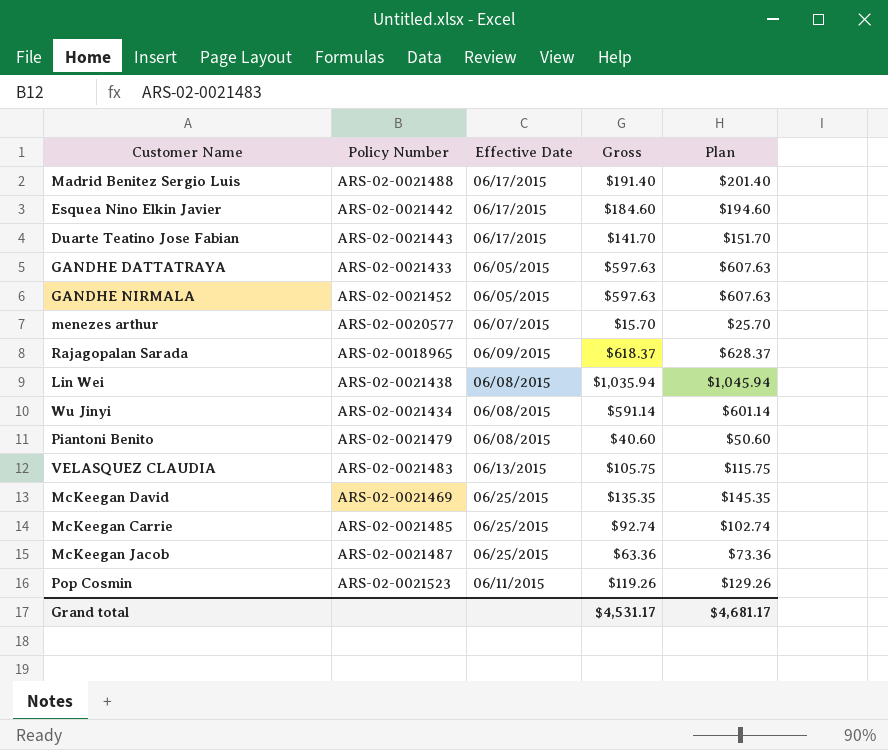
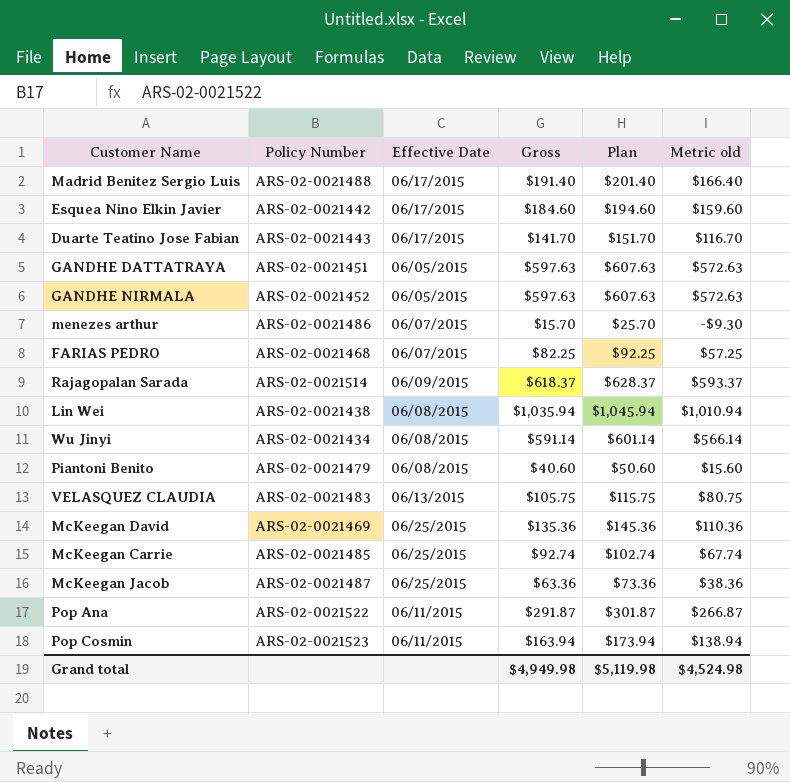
column Metric old | formula: none -> [Gross] - 25
GANDHE DATTATRAYA | Policy Number: ARS-02-0021433 -> ARS-02-0021451
menezes arthur | Policy Number: ARS-02-0020577 -> ARS-02-0021486
row FARIAS PEDRO: none -> ARS-02-0021468 | 06/07/2015 | $82.25 | $92.25 | $57.25
Rajagopalan Sarada | Policy Number: ARS-02-0018965 -> ARS-02-0021514
McKeegan David | Gross: $135.35 -> $135.36
McKeegan David | Plan: $145.35 -> $145.36
row Pop Ana: none -> ARS-02-0021522 | 06/11/2015 | $291.87 | $301.87 | $266.87
Pop Cosmin | Gross: $119.26 -> $163.94
Pop Cosmin | Plan: $129.26 -> $173.94
Grand total | Gross: $4,531.17 -> $4,949.98
Grand total | Plan: $4,681.17 -> $5,119.98

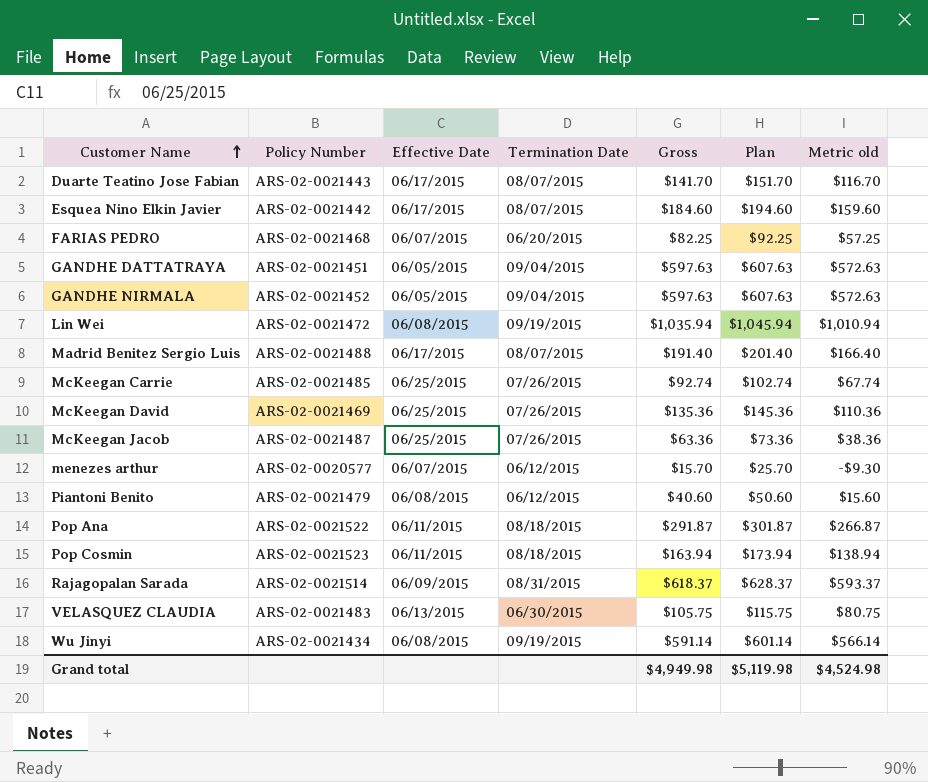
row order: none -> Customer Name ascending
column Termination Date | position: none -> 4
Lin Wei | Policy Number: ARS-02-0021438 -> ARS-02-0021472
menezes arthur | Policy Number: ARS-02-0021486 -> ARS-02-0020577

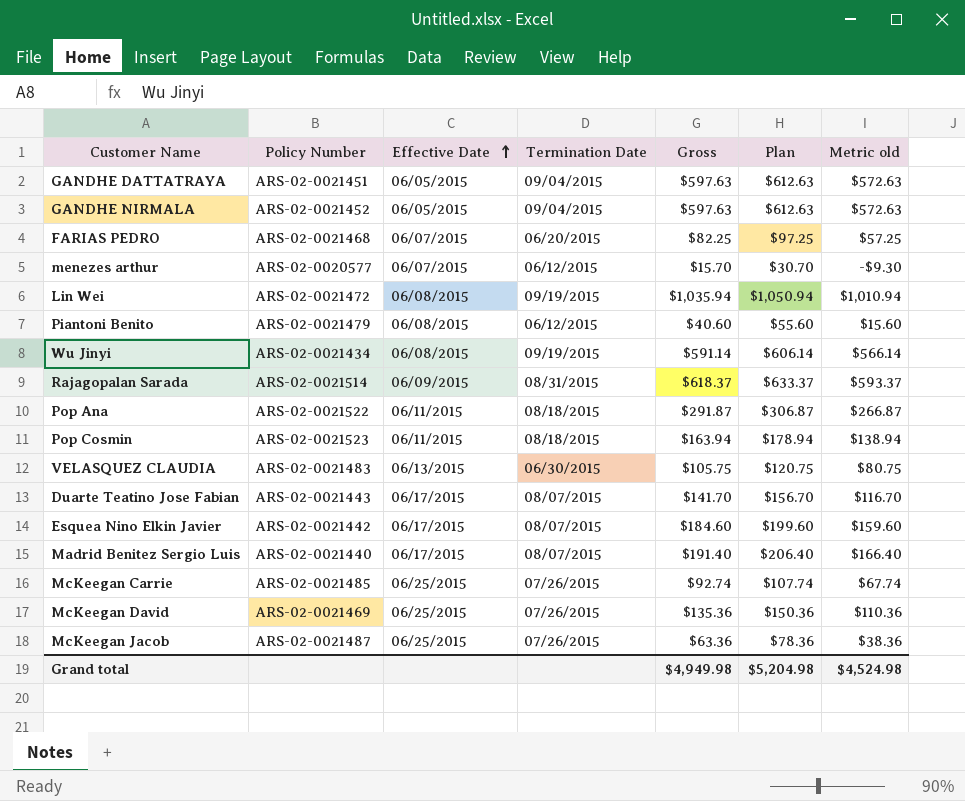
row order: Customer Name ascending -> Effective Date ascending
column Plan | formula: [Gross] + 10 -> [Gross] + 15
Madrid Benitez Sergio Luis | Policy Number: ARS-02-0021488 -> ARS-02-0021440
Grand total | Plan: $5,119.98 -> $5,204.98

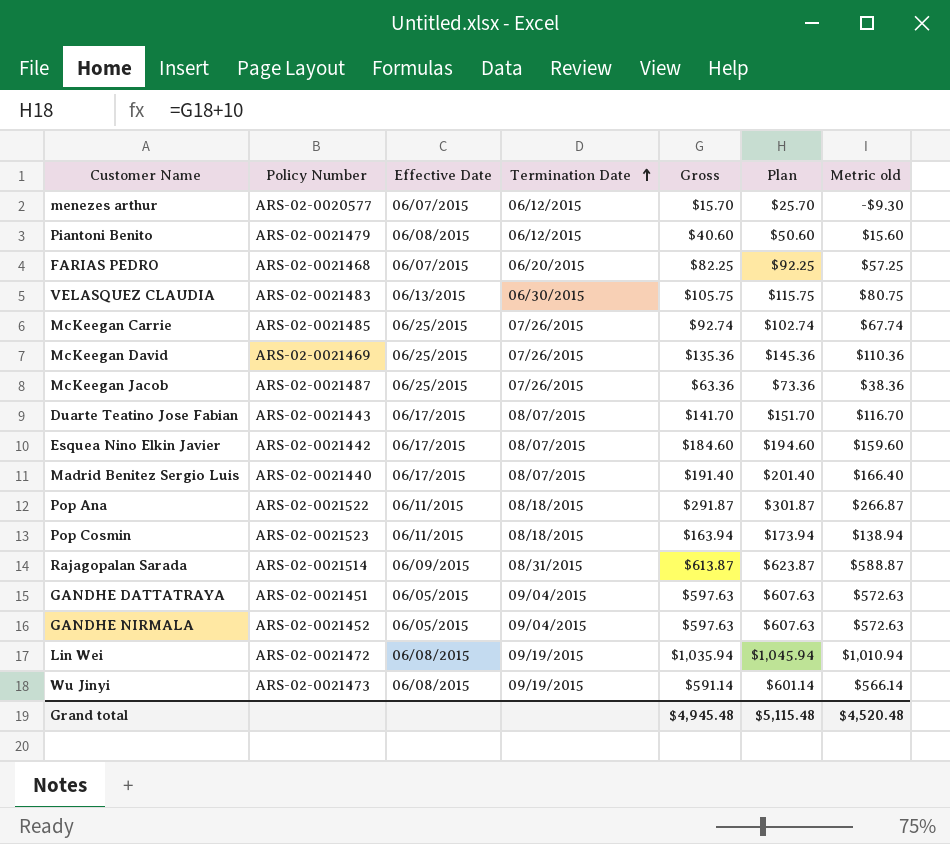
row order: Effective Date ascending -> Termination Date ascending
column Plan | formula: [Gross] + 15 -> [Gross] + 10
Rajagopalan Sarada | Gross: $618.37 -> $613.87
Rajagopalan Sarada | Metric old: $593.37 -> $588.87
Wu Jinyi | Policy Number: ARS-02-0021434 -> ARS-02-0021473
Grand total | Gross: $4,949.98 -> $4,945.48
Grand total | Plan: $5,204.98 -> $5,115.48
Grand total | Metric old: $4,524.98 -> $4,520.48

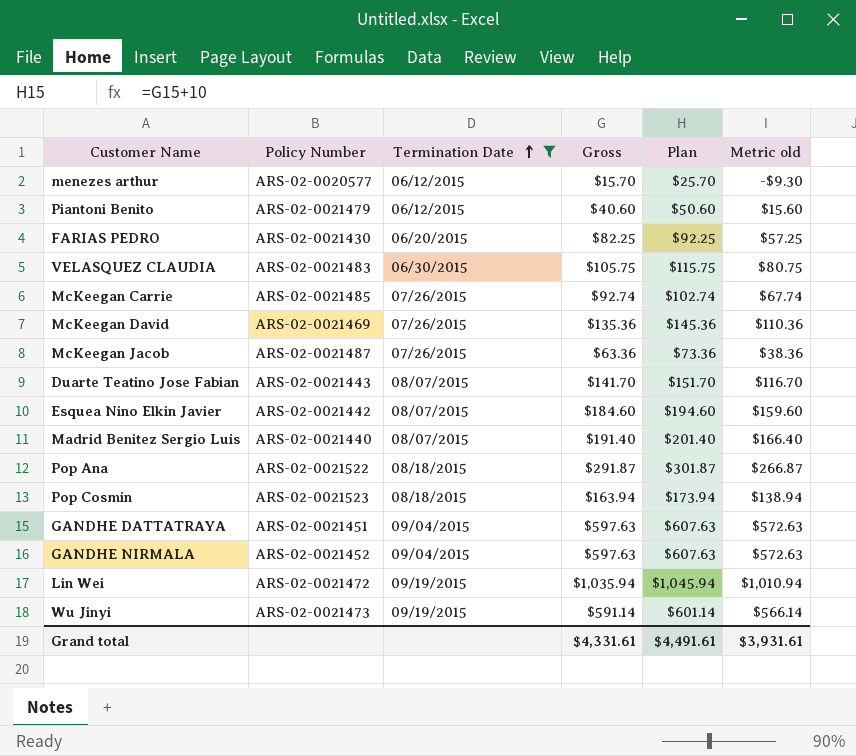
filter: none -> Termination Date != 08/31/2015
column Effective Date | position: 3 -> none
FARIAS PEDRO | Policy Number: ARS-02-0021468 -> ARS-02-0021430
Grand total | Gross: $4,945.48 -> $4,331.61
Grand total | Plan: $5,115.48 -> $4,491.61
Grand total | Metric old: $4,520.48 -> $3,931.61

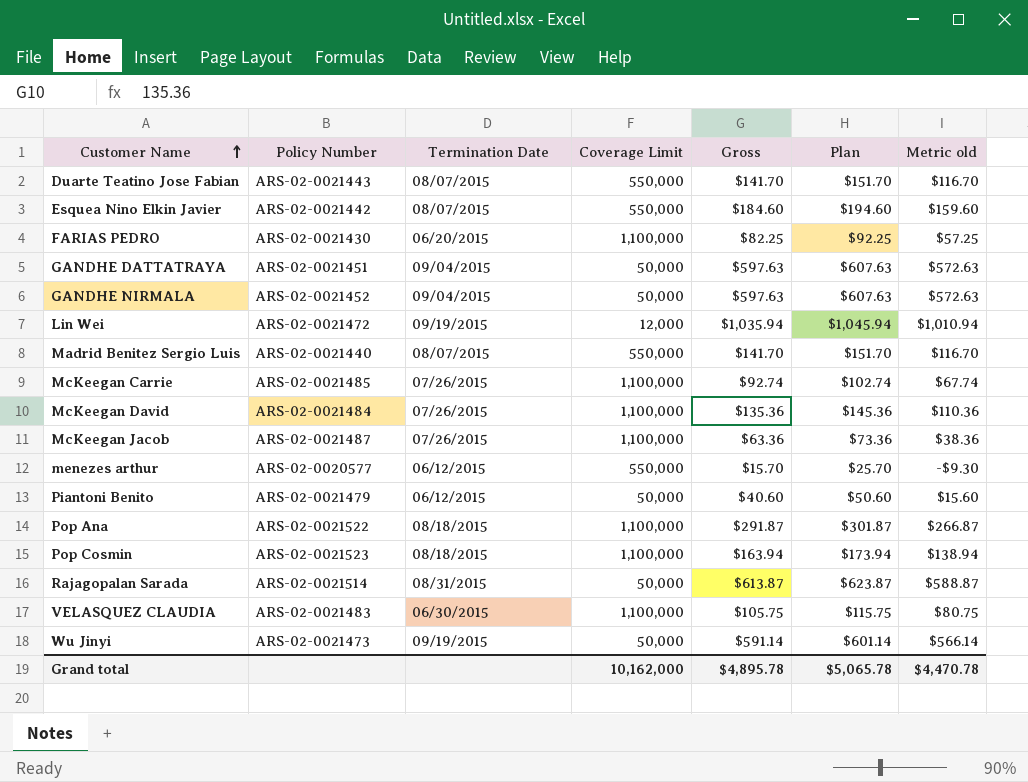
filter: Termination Date != 08/31/2015 -> none
row order: Termination Date ascending -> Customer Name ascending
column Coverage Limit | position: none -> 4
Madrid Benitez Sergio Luis | Gross: $191.40 -> $141.70
Madrid Benitez Sergio Luis | Plan: $201.40 -> $151.70
Madrid Benitez Sergio Luis | Metric old: $166.40 -> $116.70
McKeegan David | Policy Number: ARS-02-0021469 -> ARS-02-0021484
Grand total | Gross: $4,331.61 -> $4,895.78
Grand total | Plan: $4,491.61 -> $5,065.78
Grand total | Metric old: $3,931.61 -> $4,470.78

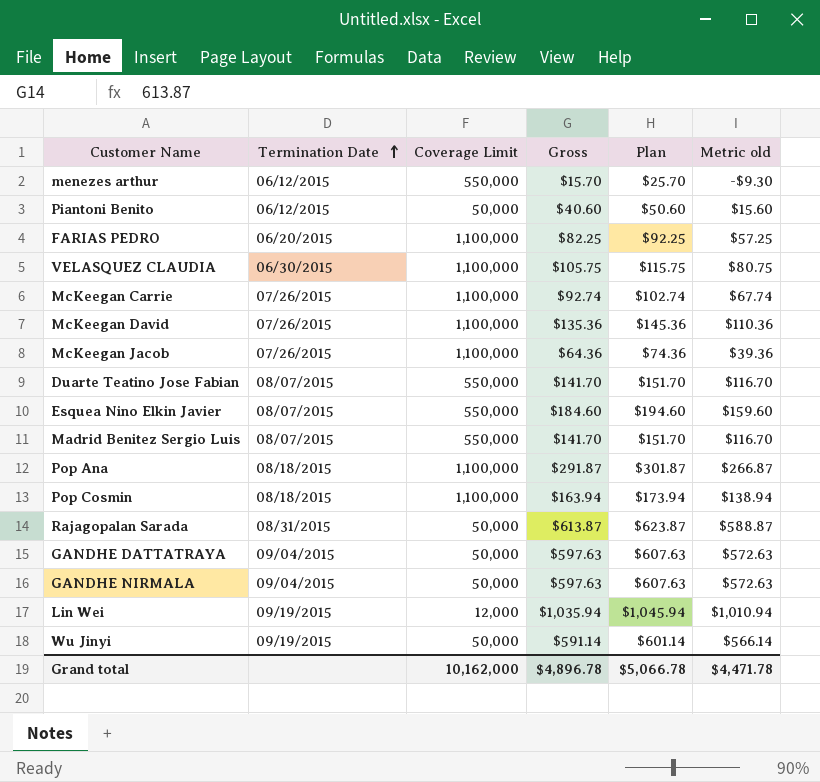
row order: Customer Name ascending -> Termination Date ascending
column Policy Number | position: 2 -> none
McKeegan Jacob | Gross: $63.36 -> $64.36
McKeegan Jacob | Plan: $73.36 -> $74.36
McKeegan Jacob | Metric old: $38.36 -> $39.36
Grand total | Gross: $4,895.78 -> $4,896.78
Grand total | Plan: $5,065.78 -> $5,066.78
Grand total | Metric old: $4,470.78 -> $4,471.78

